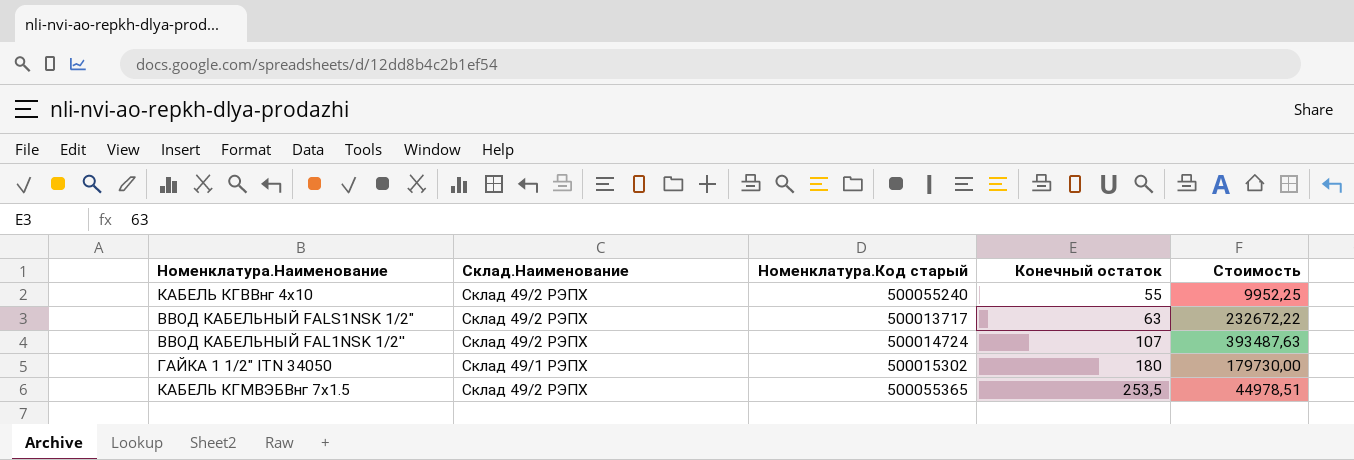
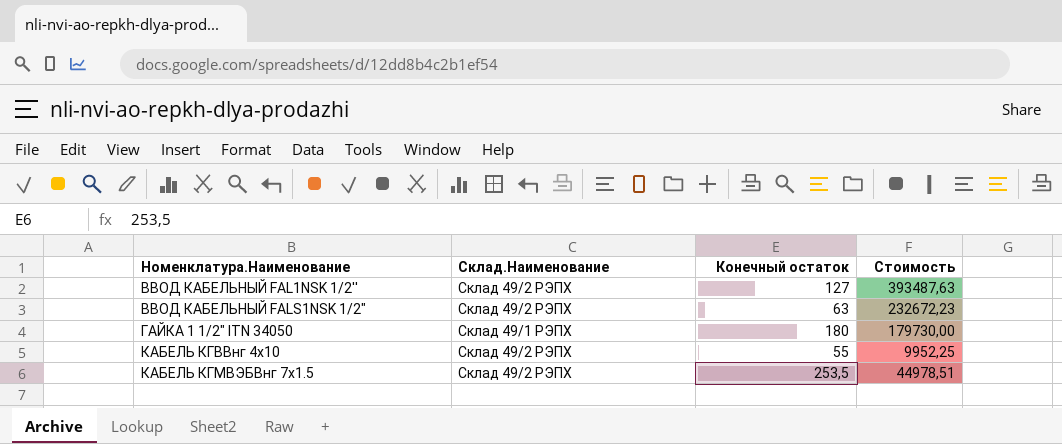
row order: Конечный остаток ascending -> Номенклатура.Наименование ascending
column Номенклатура.Код старый | position: 3 -> none
ВВОД КАБЕЛЬНЫЙ FAL1NSK 1/2'' | Конечный остаток: 107 -> 127
ВВОД КАБЕЛЬНЫЙ FALS1NSK 1/2" | Стоимость: 232672,22 -> 232672,23

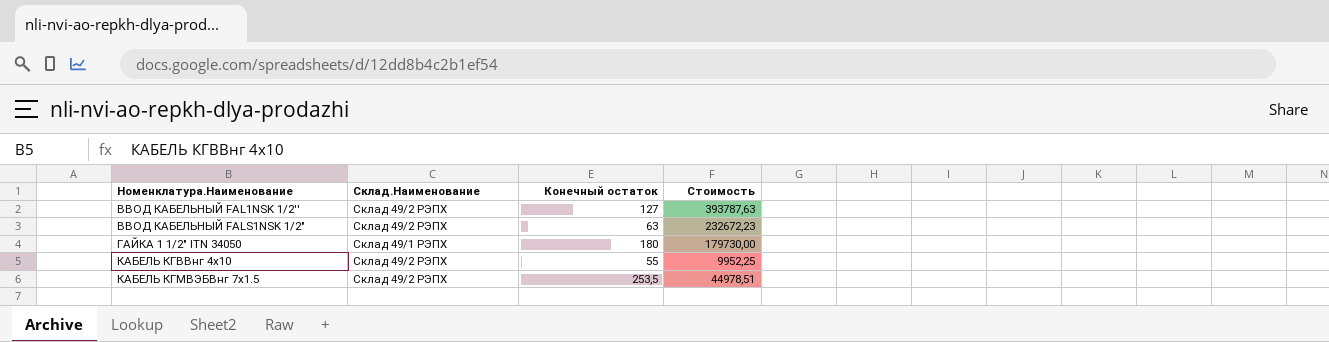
ВВОД КАБЕЛЬНЫЙ FAL1NSK 1/2'' | Стоимость: 393487,63 -> 393787,63

